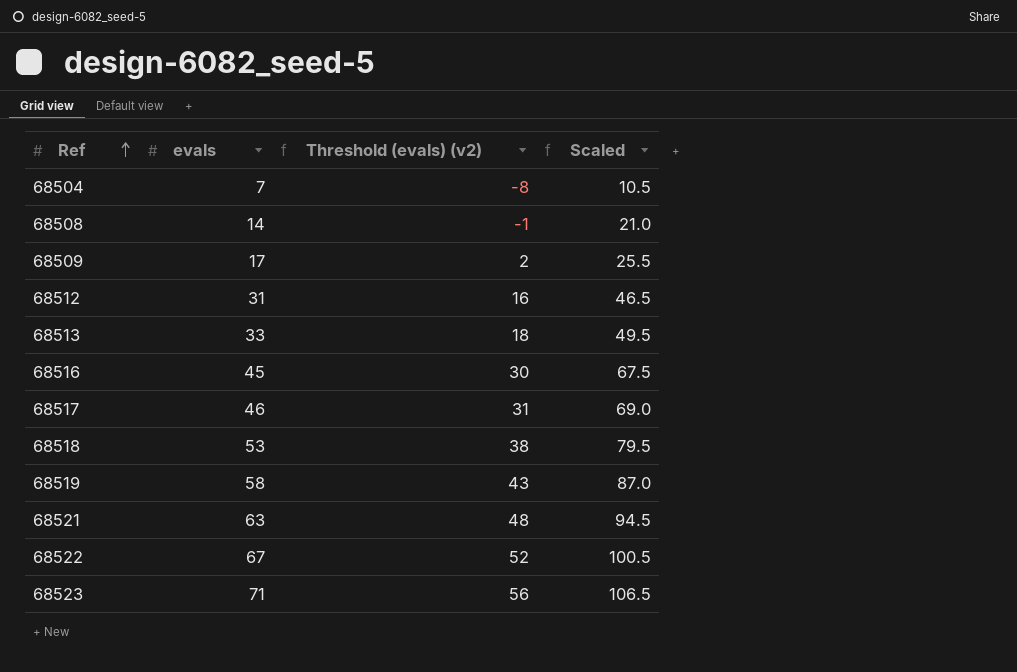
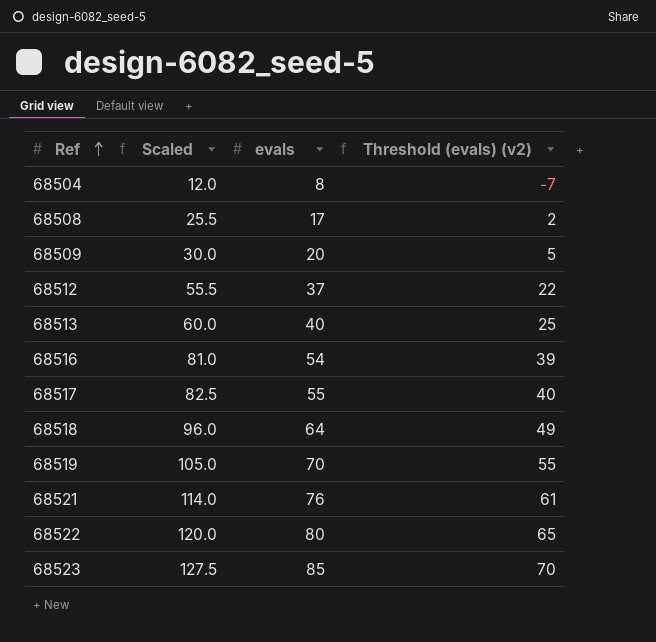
column Scaled | position: 4 -> 2
68504 | Scaled: 10.5 -> 12.0
68504 | evals: 7 -> 8
68504 | Threshold (evals) (v2): -8 -> -7
68508 | Scaled: 21.0 -> 25.5
68508 | evals: 14 -> 17
68508 | Threshold (evals) (v2): -1 -> 2
68509 | Scaled: 25.5 -> 30.0
68509 | evals: 17 -> 20
68509 | Threshold (evals) (v2): 2 -> 5
68512 | Scaled: 46.5 -> 55.5
68512 | evals: 31 -> 37
68512 | Threshold (evals) (v2): 16 -> 22
68513 | Scaled: 49.5 -> 60.0
68513 | evals: 33 -> 40
68513 | Threshold (evals) (v2): 18 -> 25
68516 | Scaled: 67.5 -> 81.0
68516 | evals: 45 -> 54
68516 | Threshold (evals) (v2): 30 -> 39
68517 | Scaled: 69.0 -> 82.5
68517 | evals: 46 -> 55
68517 | Threshold (evals) (v2): 31 -> 40
68518 | Scaled: 79.5 -> 96.0
68518 | evals: 53 -> 64
68518 | Threshold (evals) (v2): 38 -> 49
68519 | Scaled: 87.0 -> 105.0
68519 | evals: 58 -> 70
68519 | Threshold (evals) (v2): 43 -> 55
68521 | Scaled: 94.5 -> 114.0
68521 | evals: 63 -> 76
68521 | Threshold (evals) (v2): 48 -> 61
68522 | Scaled: 100.5 -> 120.0
68522 | evals: 67 -> 80
68522 | Threshold (evals) (v2): 52 -> 65
68523 | Scaled: 106.5 -> 127.5
68523 | evals: 71 -> 85
68523 | Threshold (evals) (v2): 56 -> 70

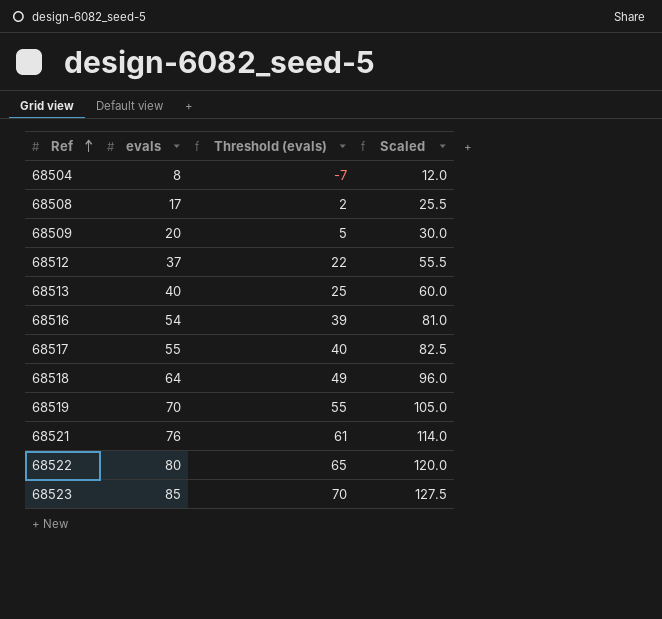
column name: Threshold (evals) (v2) -> Threshold (evals)
column Scaled | position: 2 -> 4

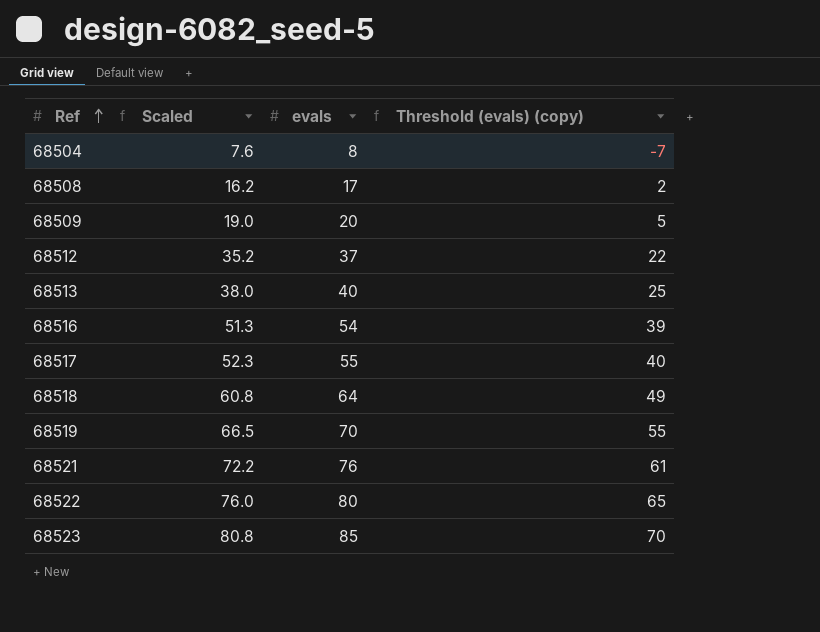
column Scaled | formula: [evals] * 1.5 -> [evals] * 0.95
column Scaled | position: 4 -> 2
column name: Threshold (evals) -> Threshold (evals) (copy)

